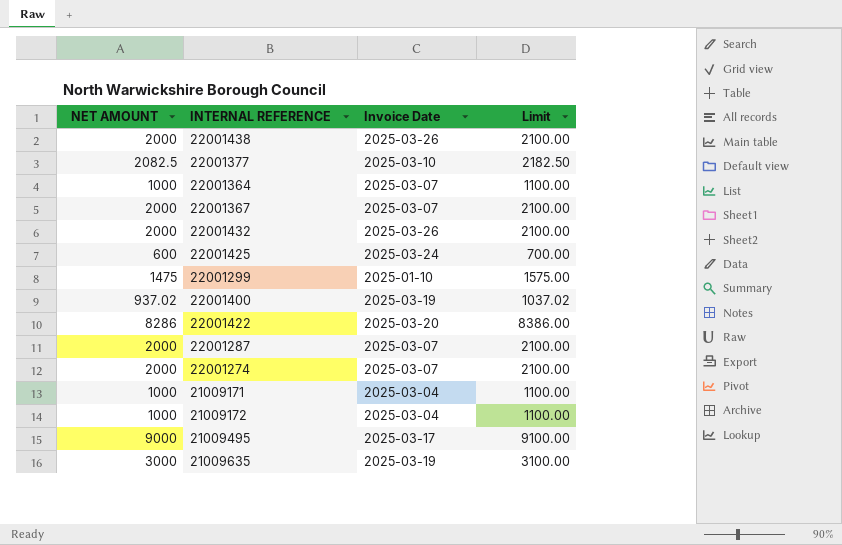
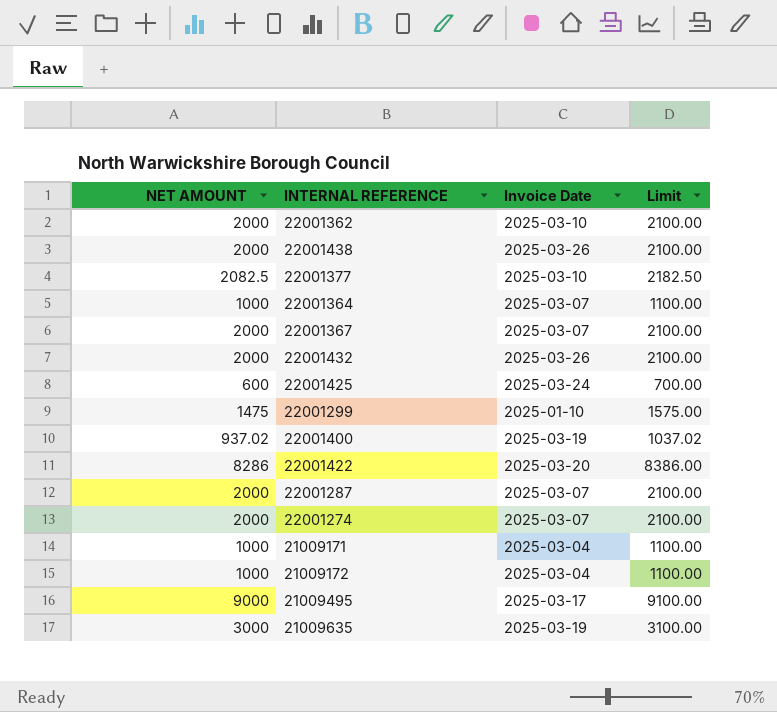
row 22001362: none -> 2000 | 2025-03-10 | 2100.00

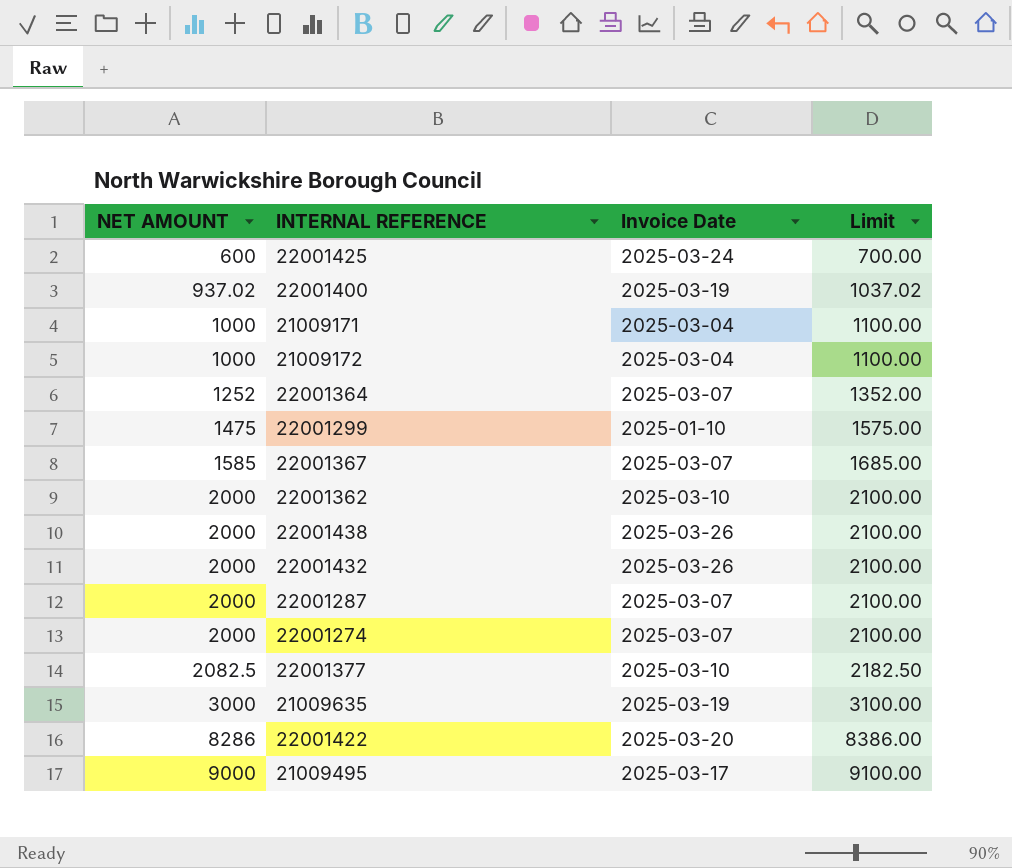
row order: none -> NET AMOUNT ascending
22001364 | NET AMOUNT: 1000 -> 1252
22001364 | Limit: 1100.00 -> 1352.00
22001367 | NET AMOUNT: 2000 -> 1585
22001367 | Limit: 2100.00 -> 1685.00

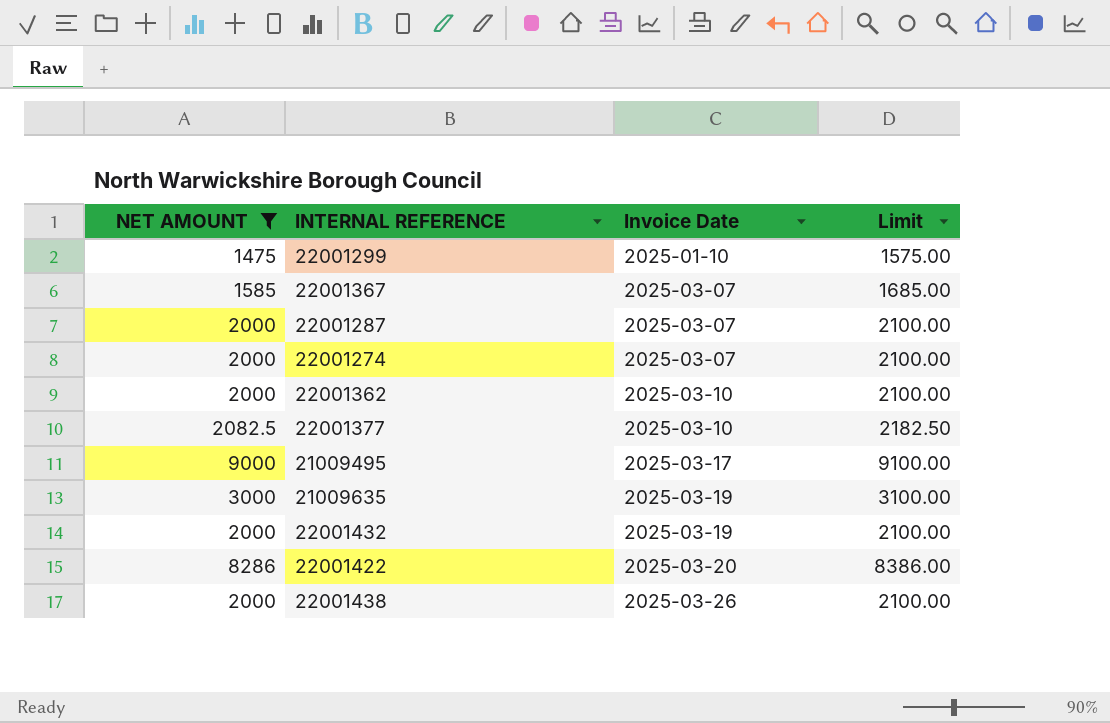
filter: none -> NET AMOUNT >= 1475
row order: NET AMOUNT ascending -> Invoice Date ascending
22001432 | Invoice Date: 2025-03-26 -> 2025-03-19

